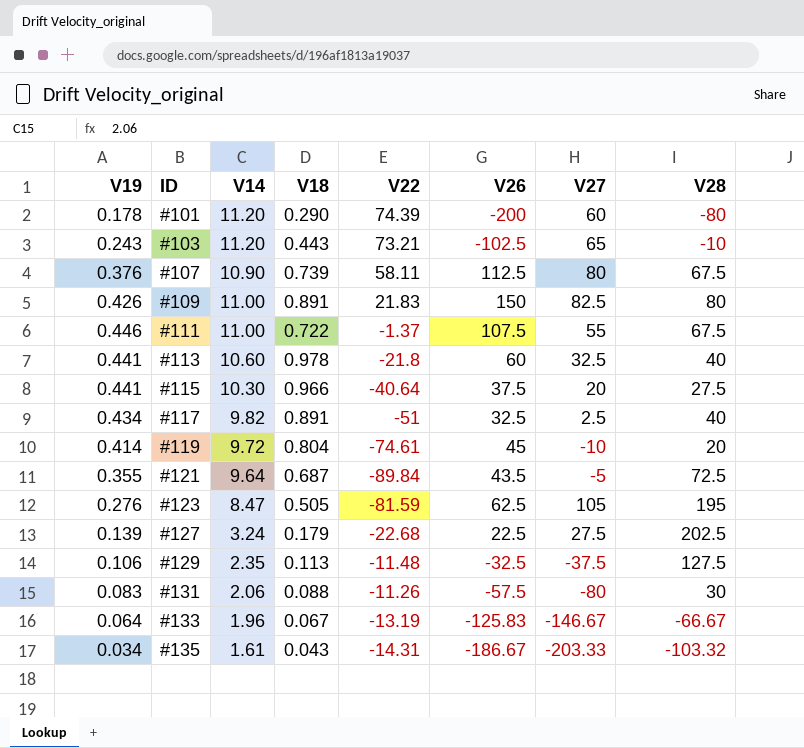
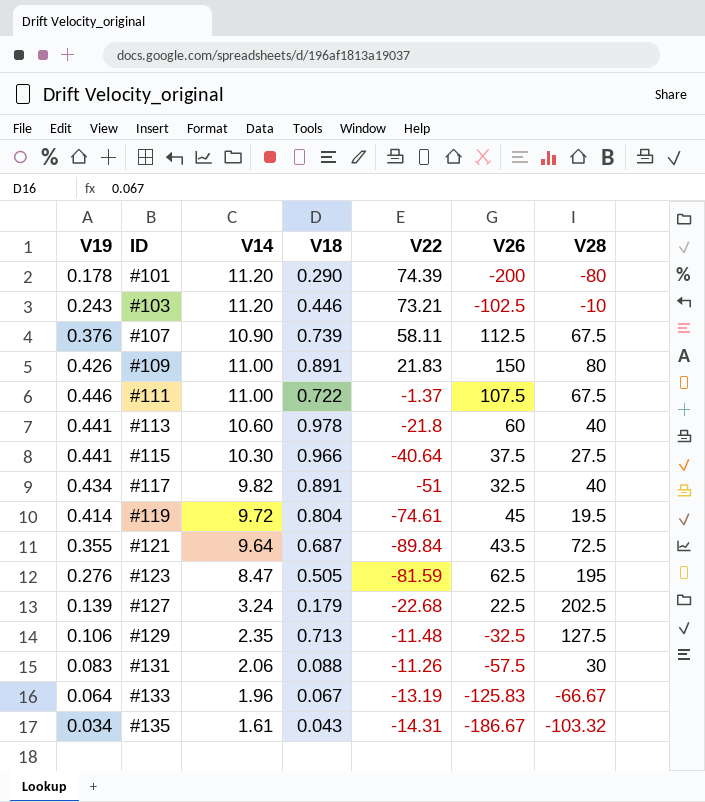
column V27 | position: 7 -> none
#103 | V18: 0.443 -> 0.446
#119 | V28: 20 -> 19.5
#129 | V18: 0.113 -> 0.713

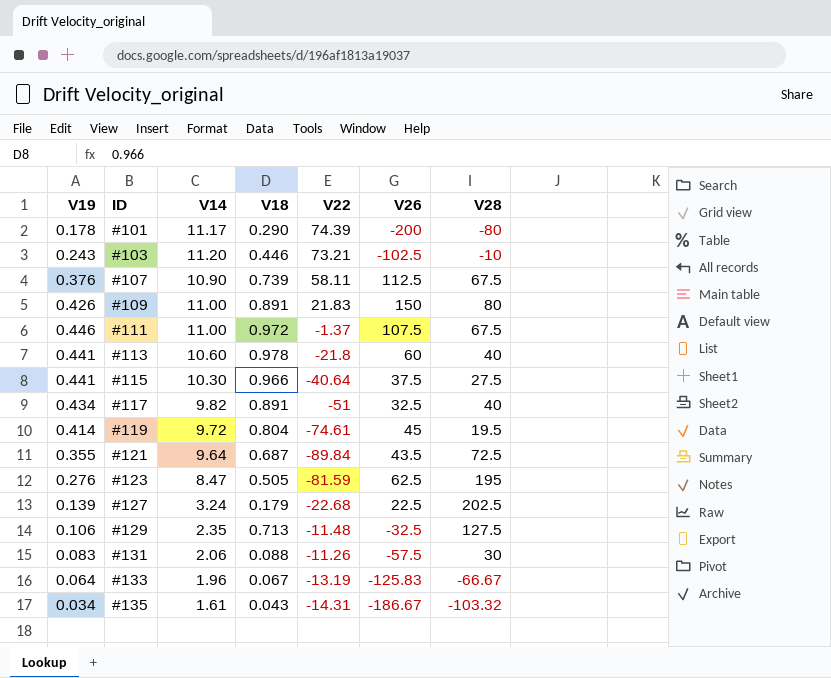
#101 | V14: 11.20 -> 11.17
#111 | V18: 0.722 -> 0.972

